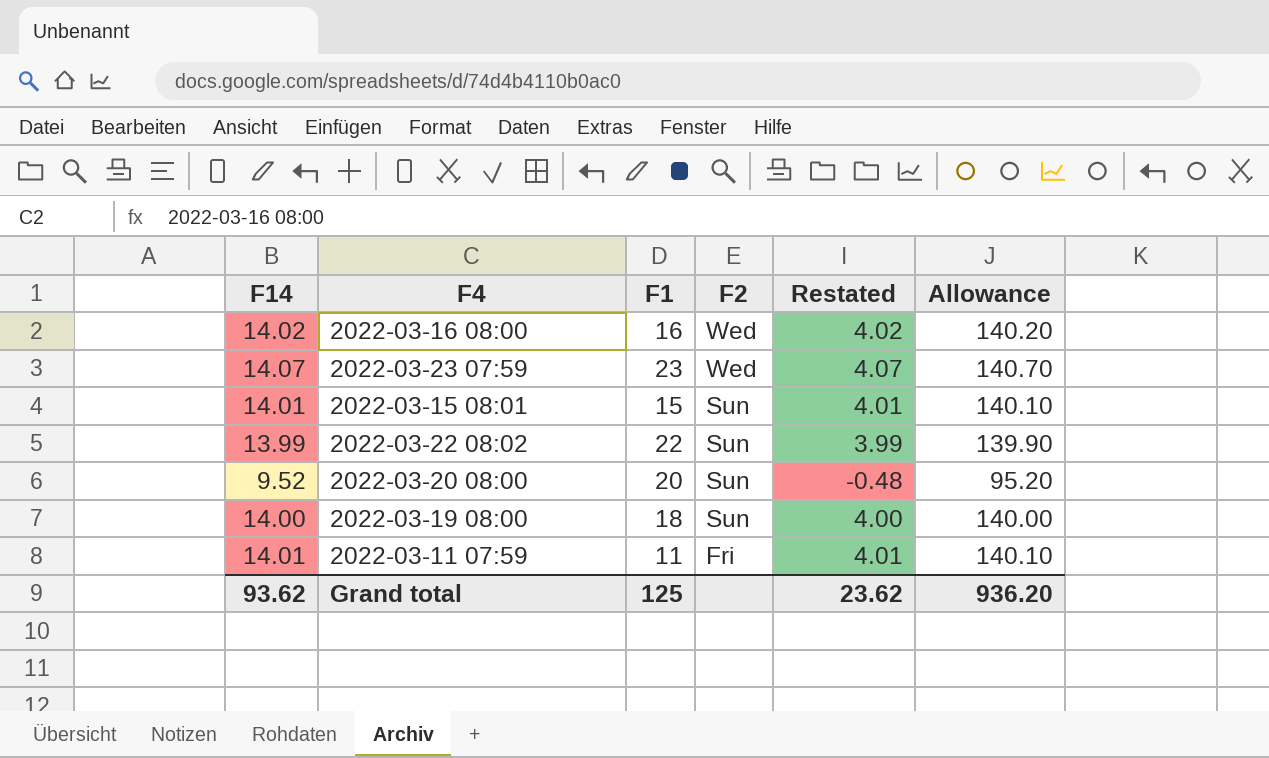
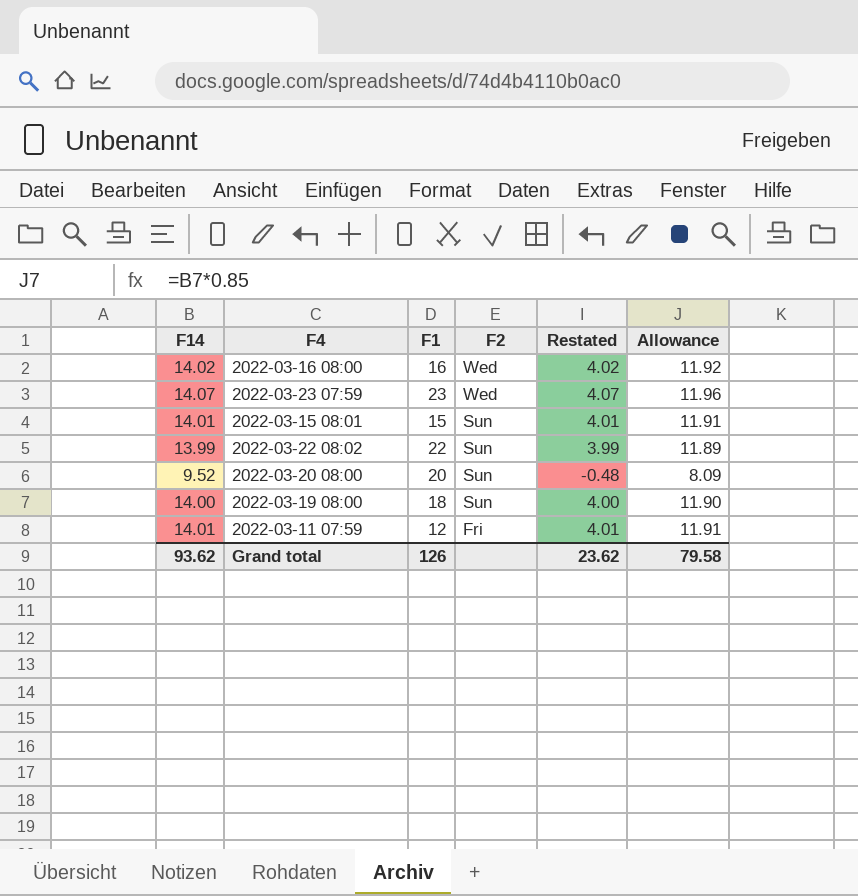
column Allowance | formula: [F14] * 10 -> [F14] * 0.85
2022-03-11 07:59 | F1: 11 -> 12
Grand total | F1: 125 -> 126
Grand total | Allowance: 936.20 -> 79.58

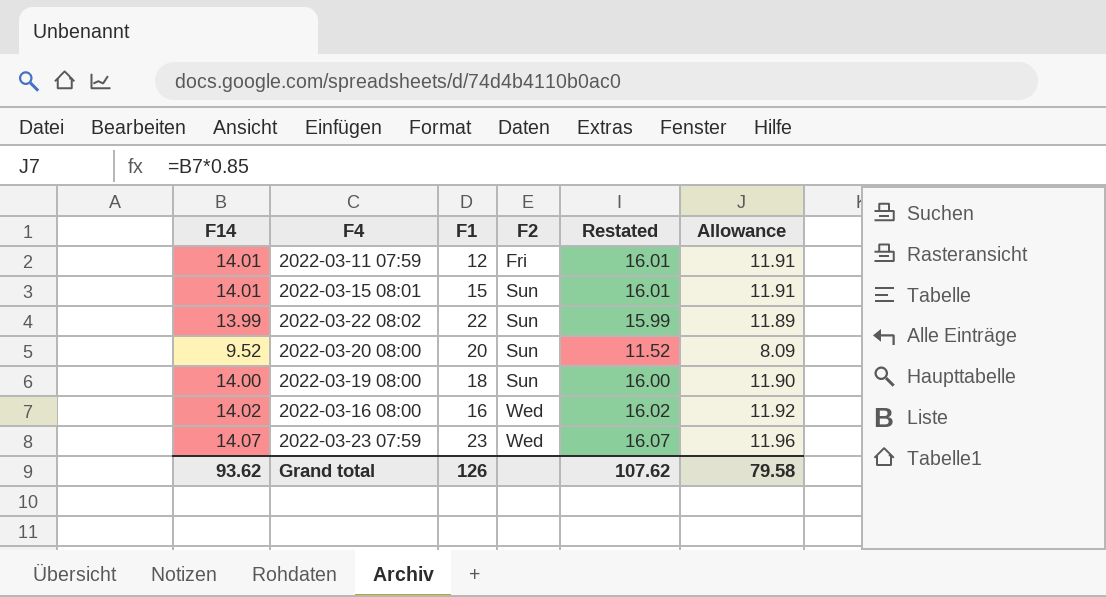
row order: F2 descending -> F2 ascending
column Restated | formula: [F14] - 10 -> [F14] + 2
Grand total | Restated: 23.62 -> 107.62

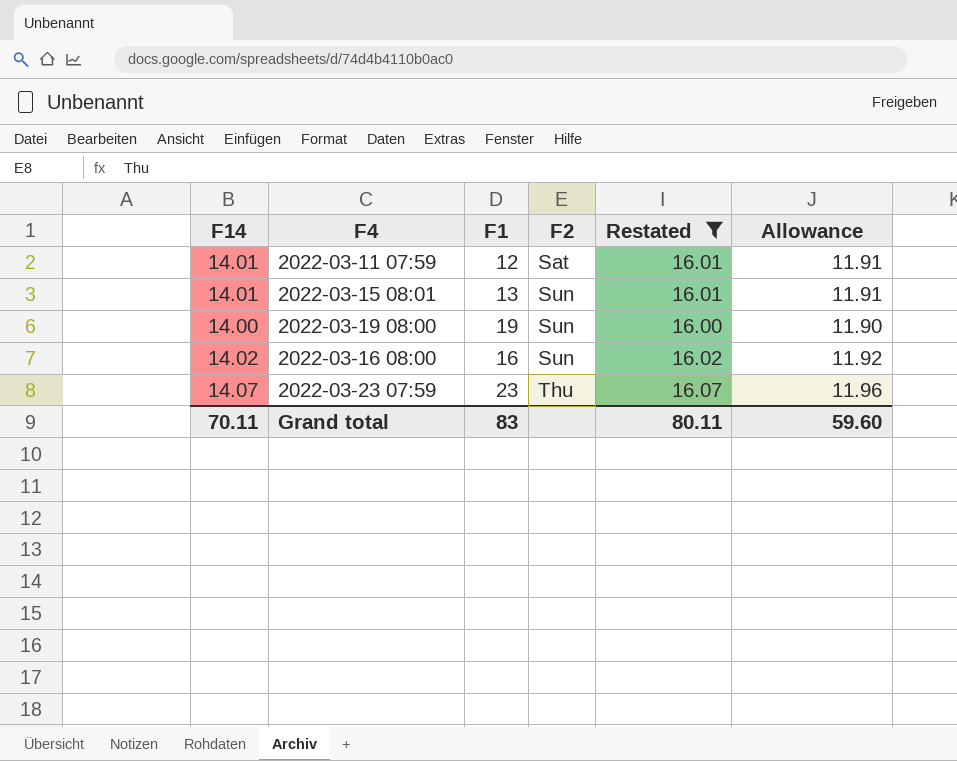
filter: none -> Restated >= 16.00
2022-03-11 07:59 | F2: Fri -> Sat
2022-03-15 08:01 | F1: 15 -> 13
2022-03-19 08:00 | F1: 18 -> 19
2022-03-16 08:00 | F2: Wed -> Sun
2022-03-23 07:59 | F2: Wed -> Thu
Grand total | F14: 93.62 -> 70.11
Grand total | F1: 126 -> 83
Grand total | Restated: 107.62 -> 80.11
Grand total | Allowance: 79.58 -> 59.60

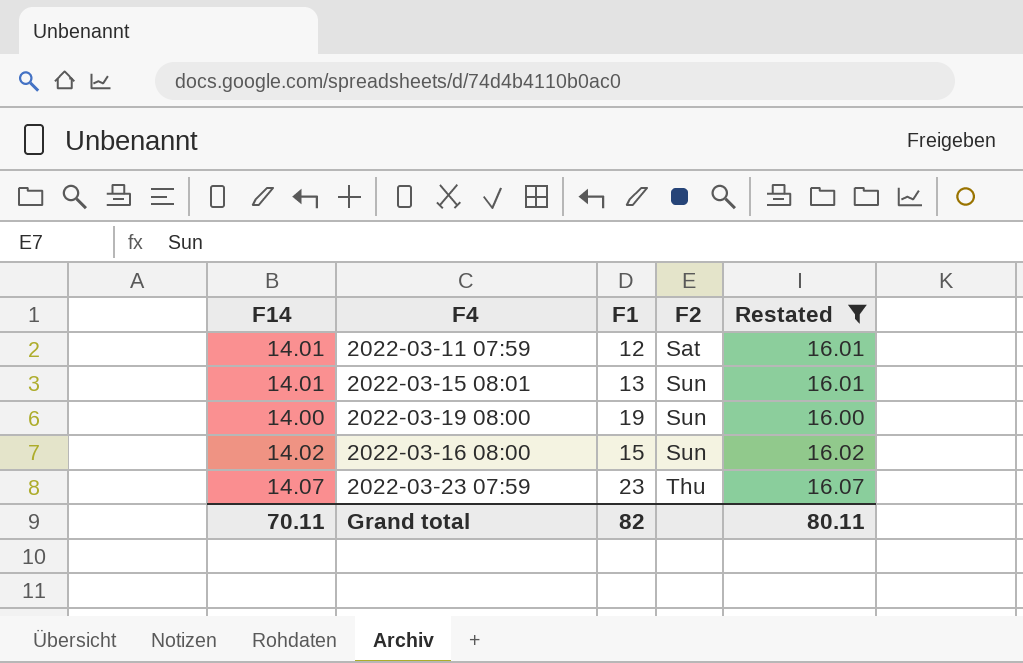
column Allowance | formula: [F14] * 0.85 -> none
2022-03-16 08:00 | F1: 16 -> 15
Grand total | F1: 83 -> 82

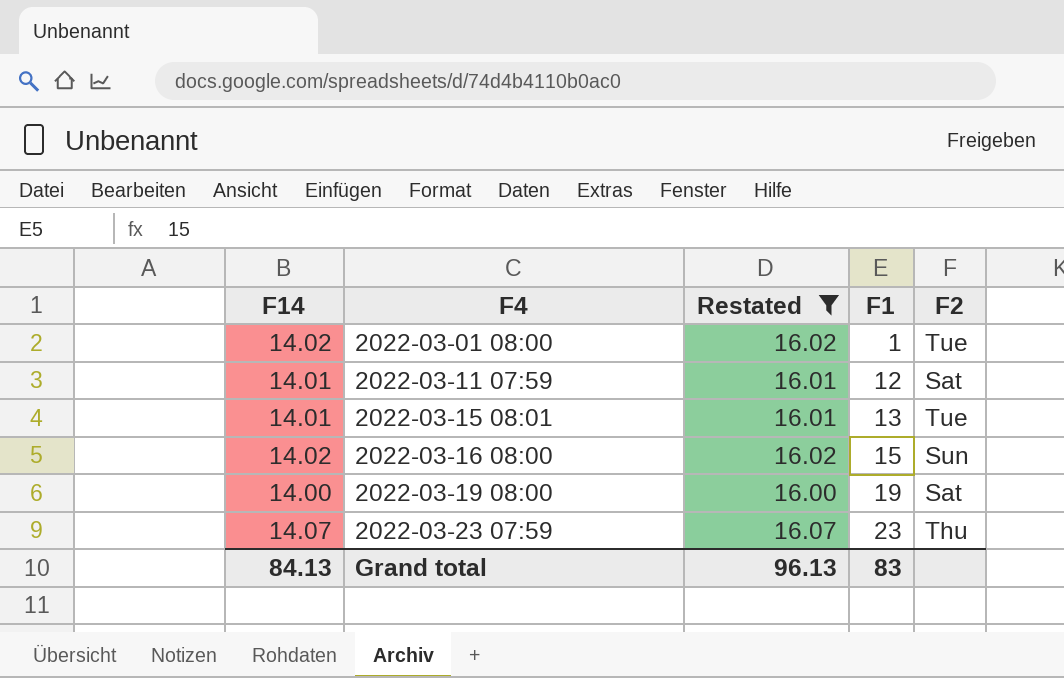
row order: F2 ascending -> F4 ascending
column Restated | position: 5 -> 3
row 2022-03-01 08:00: none -> 14.02 | 16.02 | 1 | Tue
2022-03-15 08:01 | F2: Sun -> Tue
2022-03-19 08:00 | F2: Sun -> Sat
Grand total | F14: 70.11 -> 84.13
Grand total | Restated: 80.11 -> 96.13
Grand total | F1: 82 -> 83

